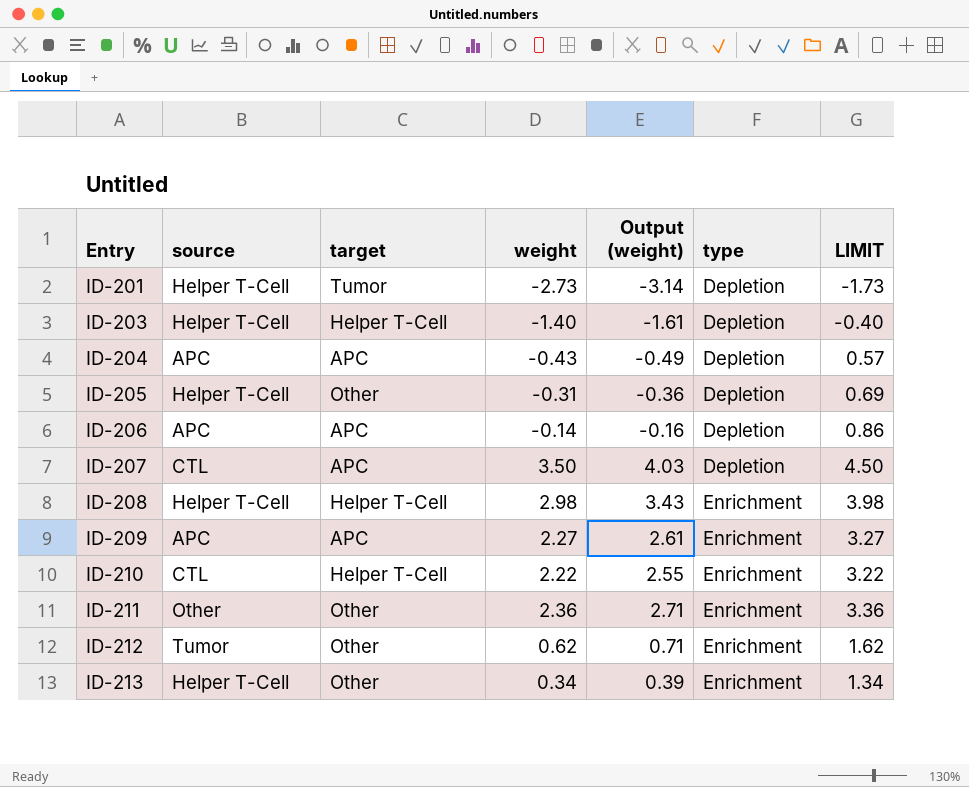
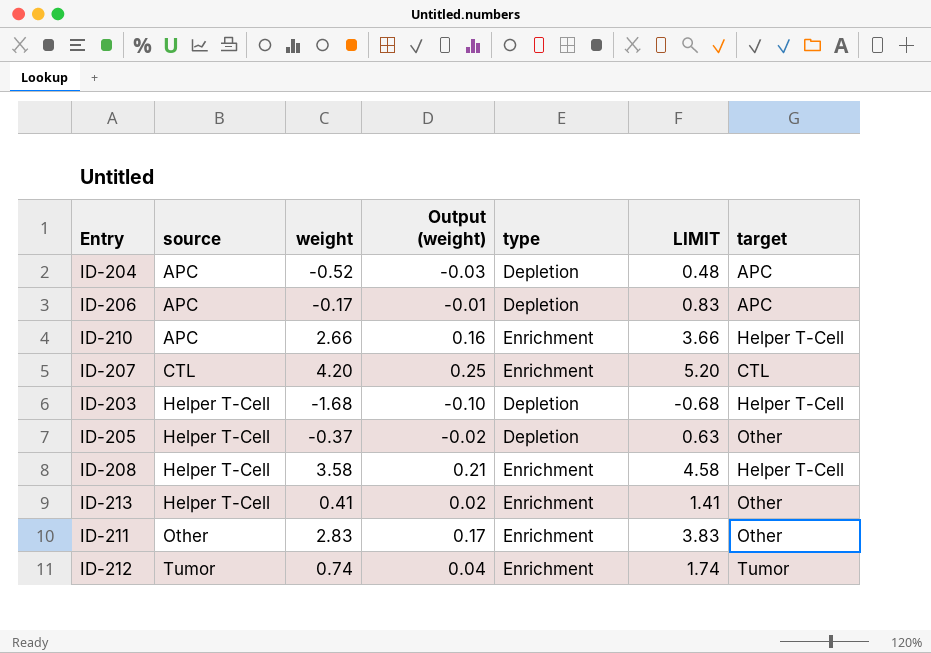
row order: Entry ascending -> source ascending
column Output (weight) | formula: [weight] * 1.15 -> [weight] * 0.06
column target | position: 3 -> 7
row ID-201: Helper T-Cell | Tumor | -2.73 | -3.14 | Depletion | -1.73 -> none
row ID-209: APC | APC | 2.27 | 2.61 | Enrichment | 3.27 -> none
ID-204 | weight: -0.43 -> -0.52
ID-204 | LIMIT: 0.57 -> 0.48
ID-206 | weight: -0.14 -> -0.17
ID-206 | LIMIT: 0.86 -> 0.83
ID-210 | source: CTL -> APC
ID-210 | weight: 2.22 -> 2.66
ID-210 | LIMIT: 3.22 -> 3.66
ID-207 | weight: 3.50 -> 4.20
ID-207 | type: Depletion -> Enrichment
ID-207 | LIMIT: 4.50 -> 5.20
ID-207 | target: APC -> CTL
ID-203 | weight: -1.40 -> -1.68
ID-203 | LIMIT: -0.40 -> -0.68
ID-205 | weight: -0.31 -> -0.37
ID-205 | LIMIT: 0.69 -> 0.63
ID-208 | weight: 2.98 -> 3.58
ID-208 | LIMIT: 3.98 -> 4.58
ID-213 | weight: 0.34 -> 0.41
ID-213 | LIMIT: 1.34 -> 1.41
ID-211 | weight: 2.36 -> 2.83
ID-211 | LIMIT: 3.36 -> 3.83
ID-212 | weight: 0.62 -> 0.74
ID-212 | LIMIT: 1.62 -> 1.74
ID-212 | target: Other -> Tumor

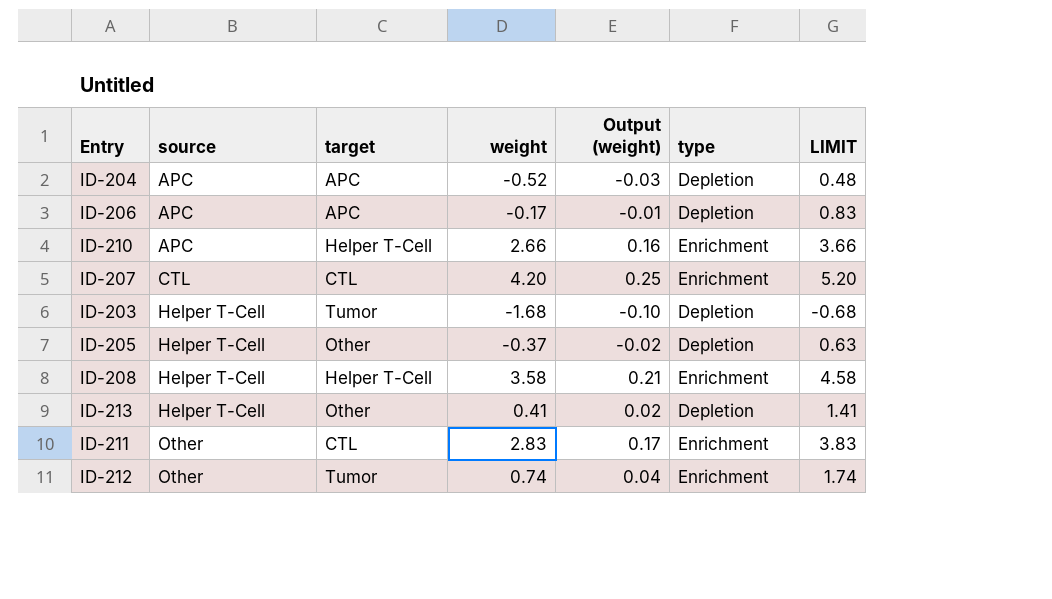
column target | position: 7 -> 3
ID-203 | target: Helper T-Cell -> Tumor
ID-213 | type: Enrichment -> Depletion
ID-211 | target: Other -> CTL
ID-212 | source: Tumor -> Other

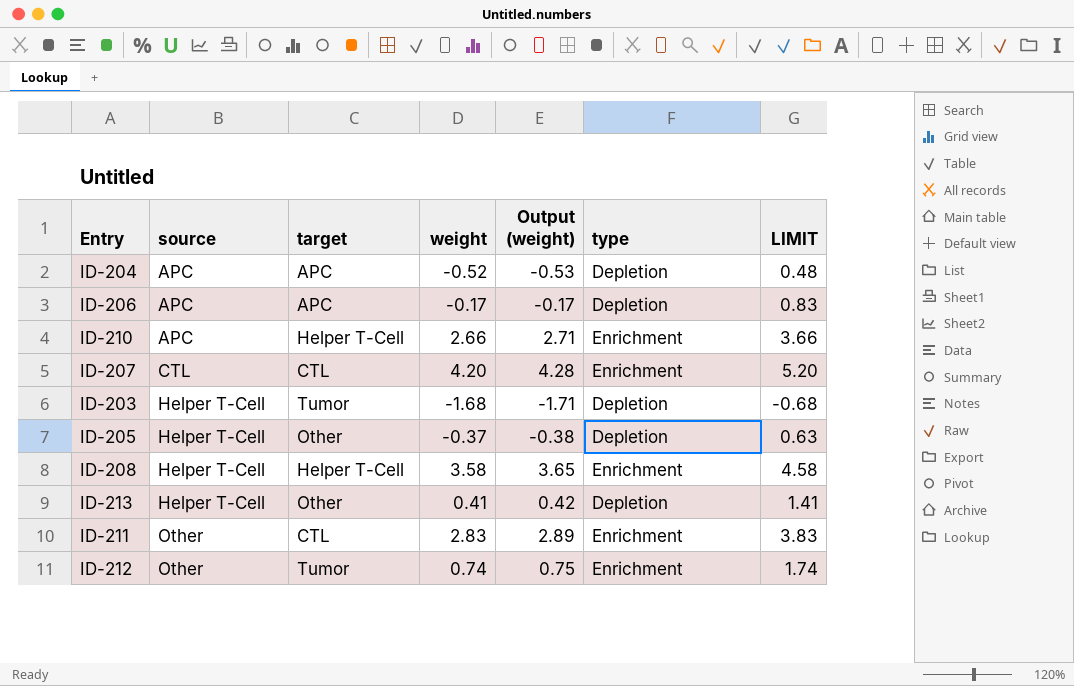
column Output (weight) | formula: [weight] * 0.06 -> [weight] * 1.02

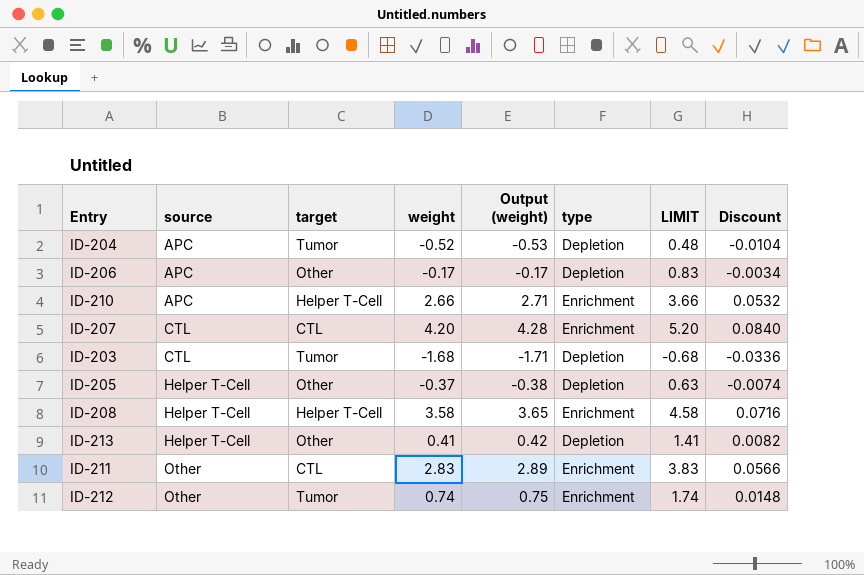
column Discount | formula: none -> [weight] * 0.02
ID-204 | target: APC -> Tumor
ID-206 | target: APC -> Other
ID-203 | source: Helper T-Cell -> CTL

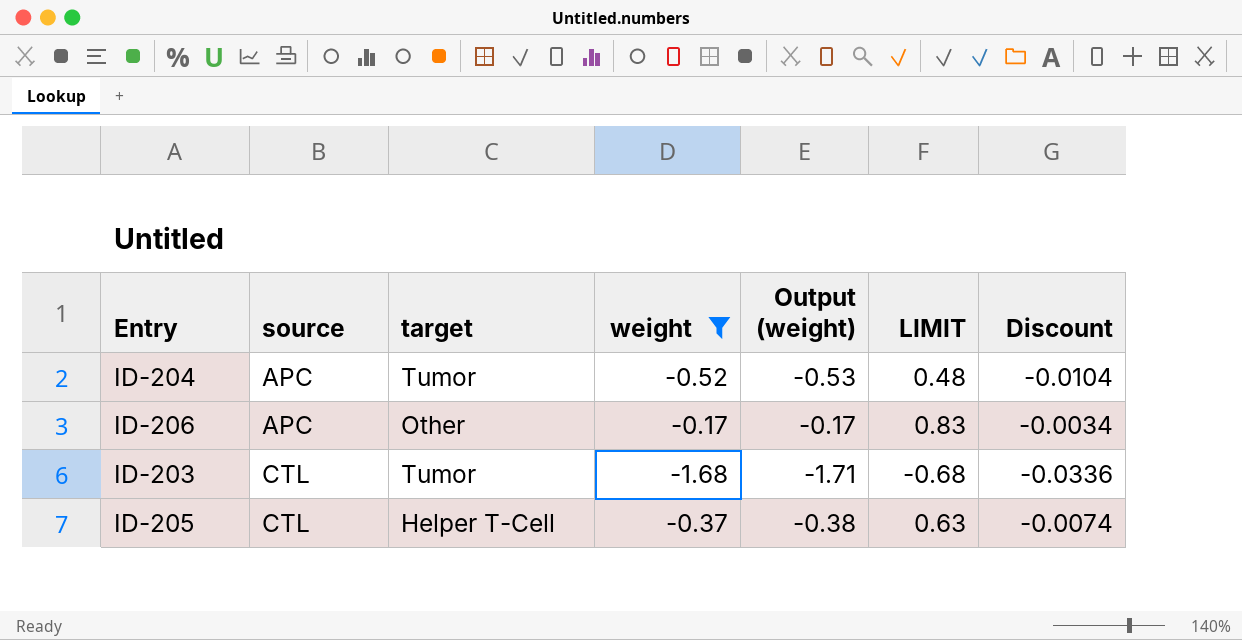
filter: none -> weight <= -0.17
column type | position: 6 -> none
ID-205 | source: Helper T-Cell -> CTL
ID-205 | target: Other -> Helper T-Cell

